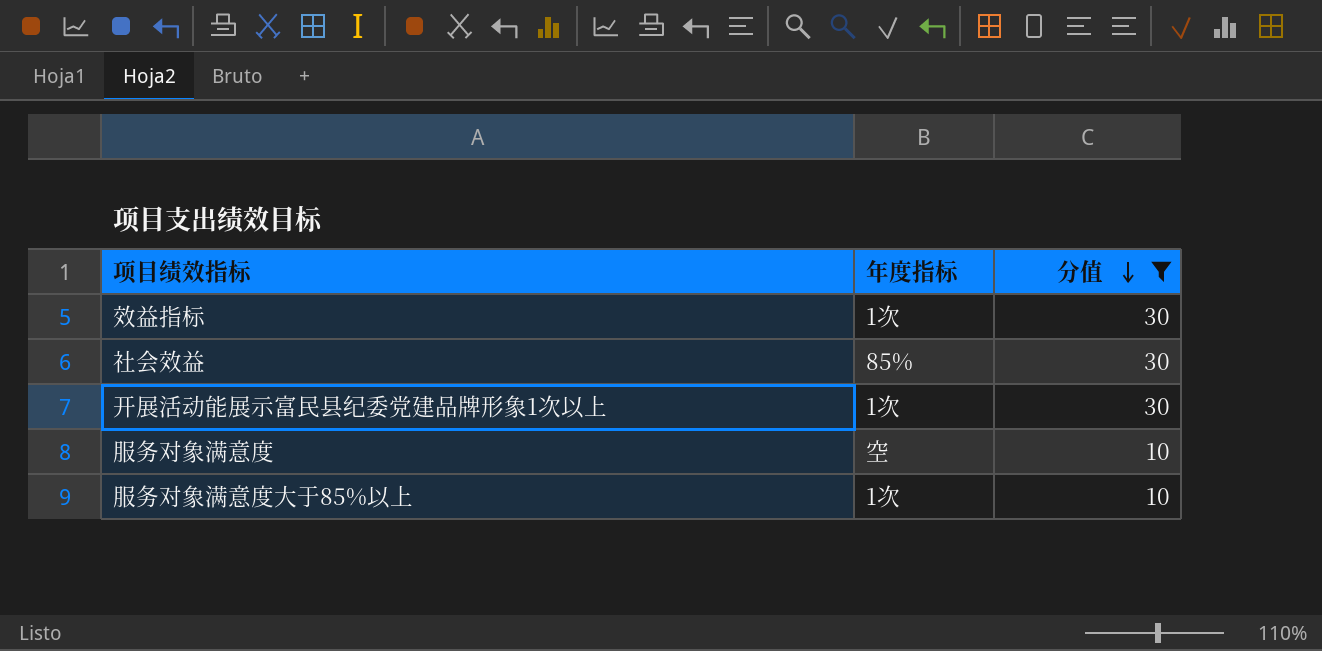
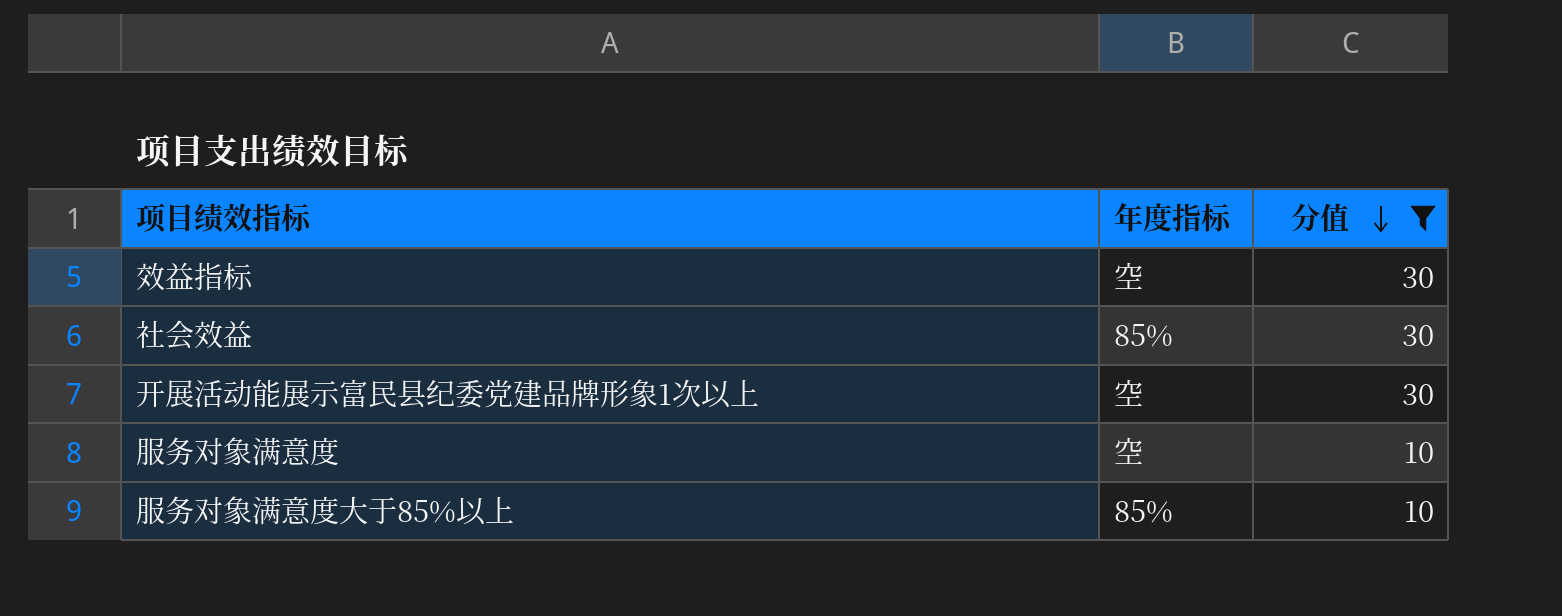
效益指标 | 年度指标: 1次 -> 空
开展活动能展示富民县纪委党建品牌形象1次以上 | 年度指标: 1次 -> 空
服务对象满意度大于85%以上 | 年度指标: 1次 -> 85%

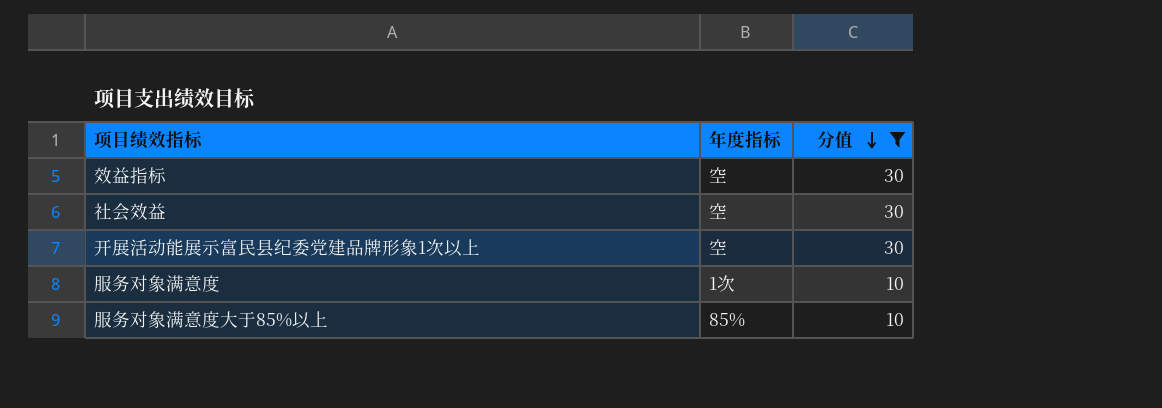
社会效益 | 年度指标: 85% -> 空
服务对象满意度 | 年度指标: 空 -> 1次

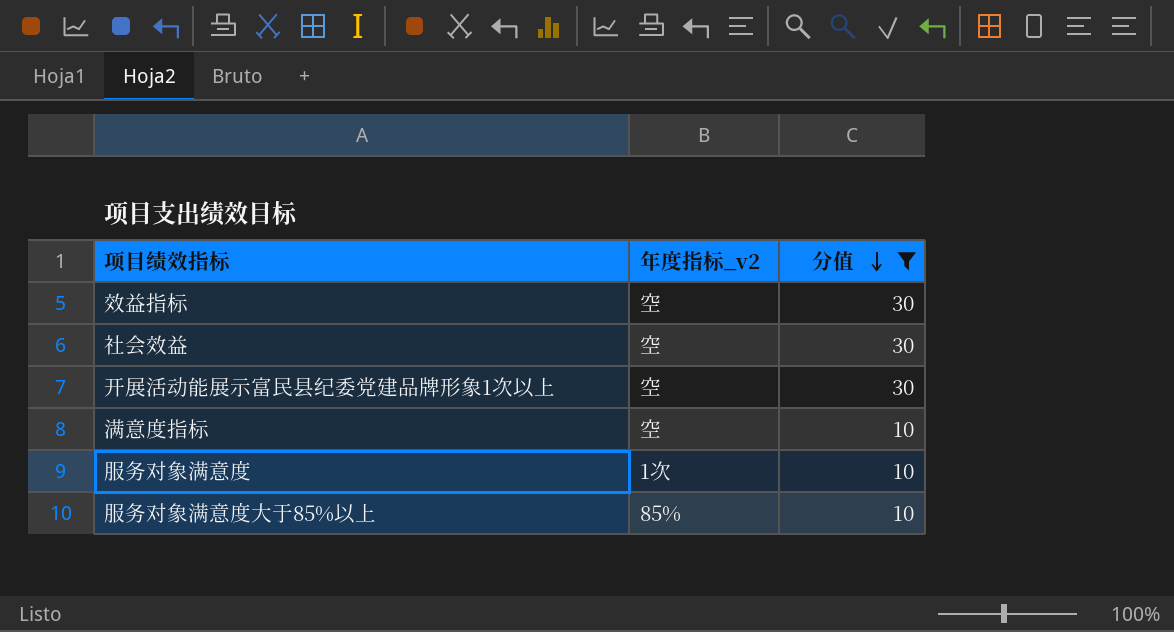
column name: 年度指标 -> 年度指标_v2
row 满意度指标: none -> 空 | 10

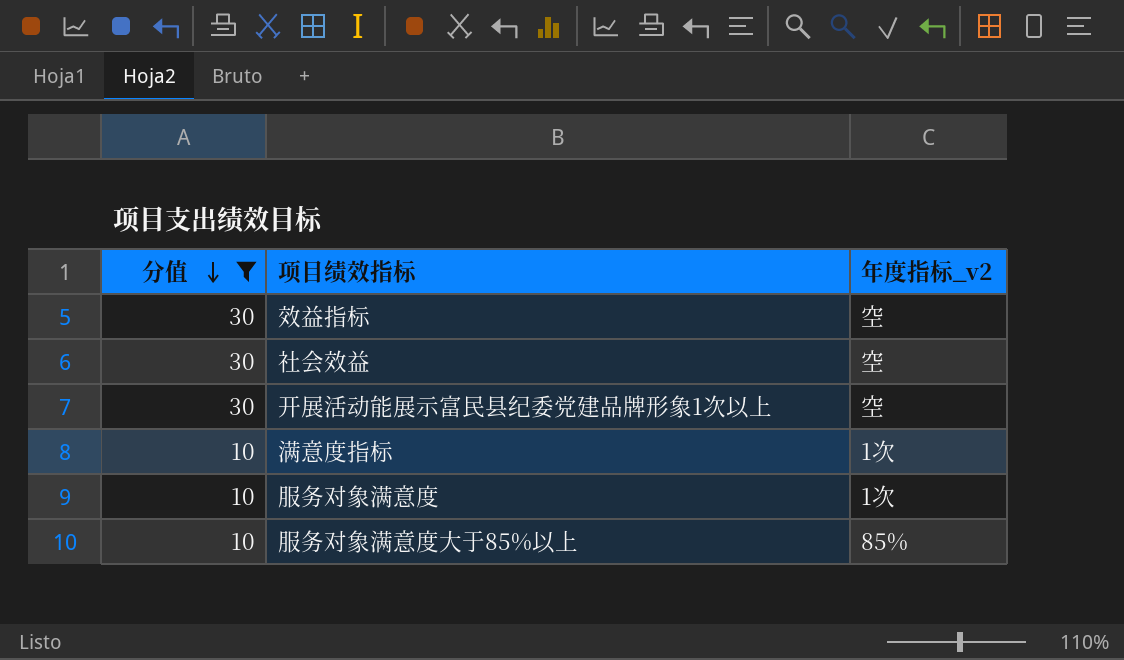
column 分值 | position: 3 -> 1
满意度指标 | 年度指标_v2: 空 -> 1次

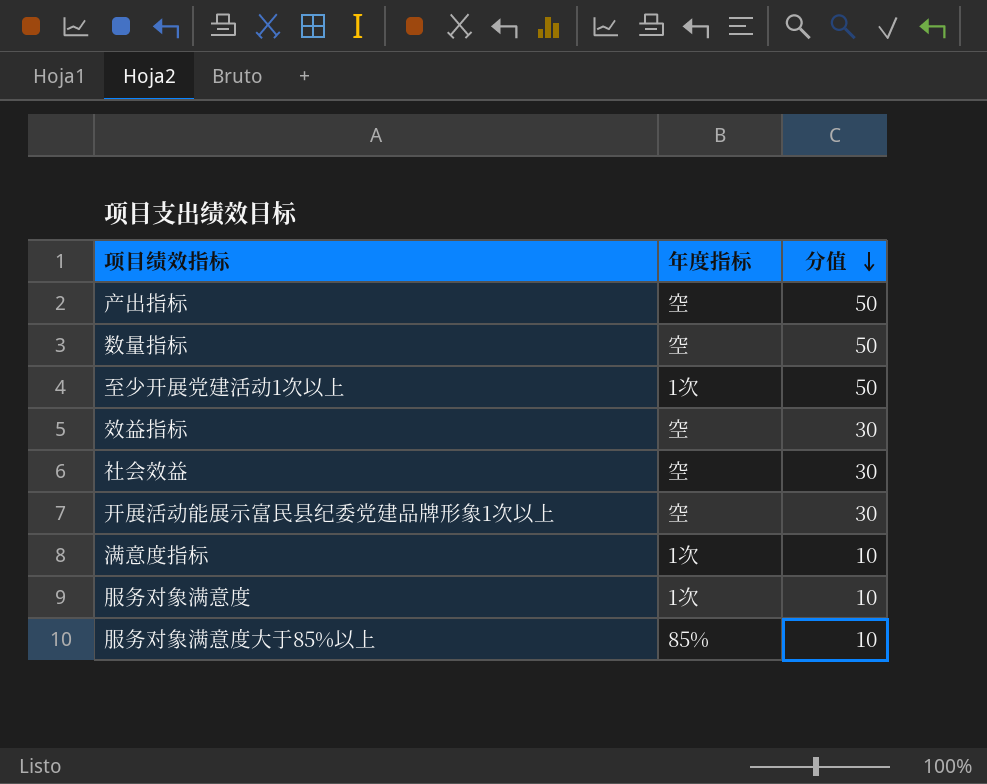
filter: 分值 != 50 -> none
column name: 年度指标_v2 -> 年度指标
column 分值 | position: 1 -> 3

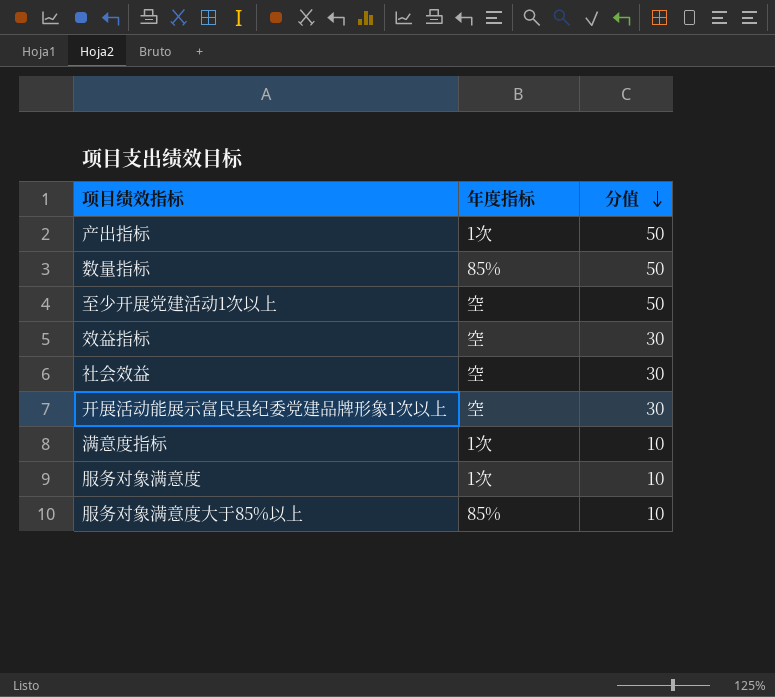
产出指标 | 年度指标: 空 -> 1次
数量指标 | 年度指标: 空 -> 85%
至少开展党建活动1次以上 | 年度指标: 1次 -> 空

